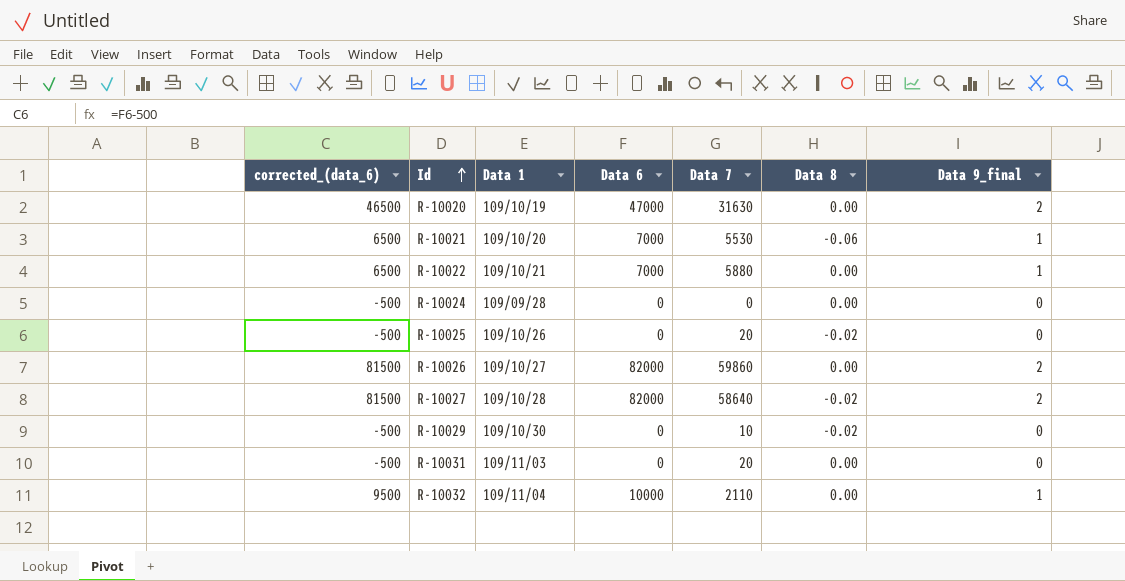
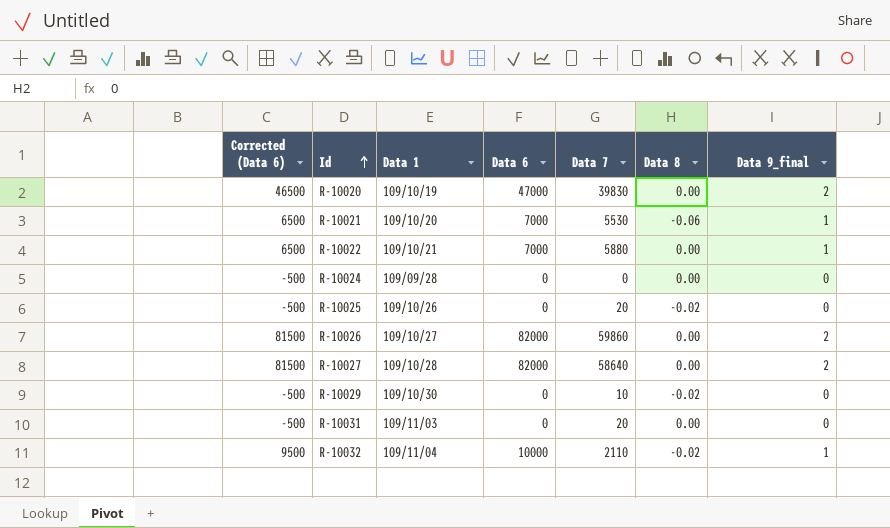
column name: corrected_(data_6) -> Corrected (Data 6)
R-10020 | Data 7: 31630 -> 39830
R-10027 | Data 8: -0.02 -> 0.00
R-10032 | Data 8: 0.00 -> -0.02

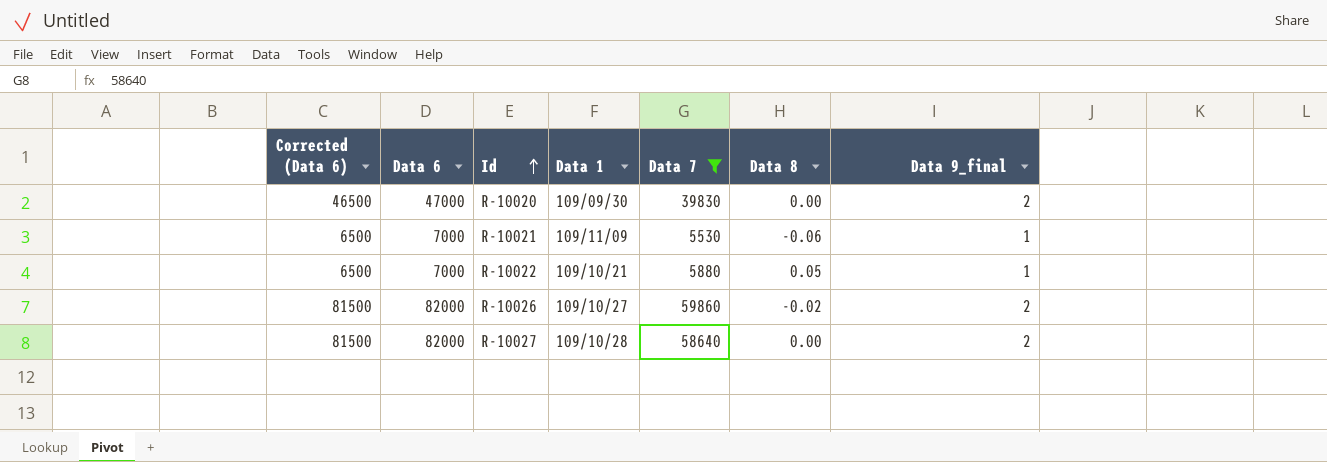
filter: none -> Data 7 >= 5530
column Data 6 | position: 4 -> 2
R-10020 | Data 1: 109/10/19 -> 109/09/30
R-10021 | Data 1: 109/10/20 -> 109/11/09
R-10022 | Data 8: 0.00 -> 0.05
R-10026 | Data 8: 0.00 -> -0.02

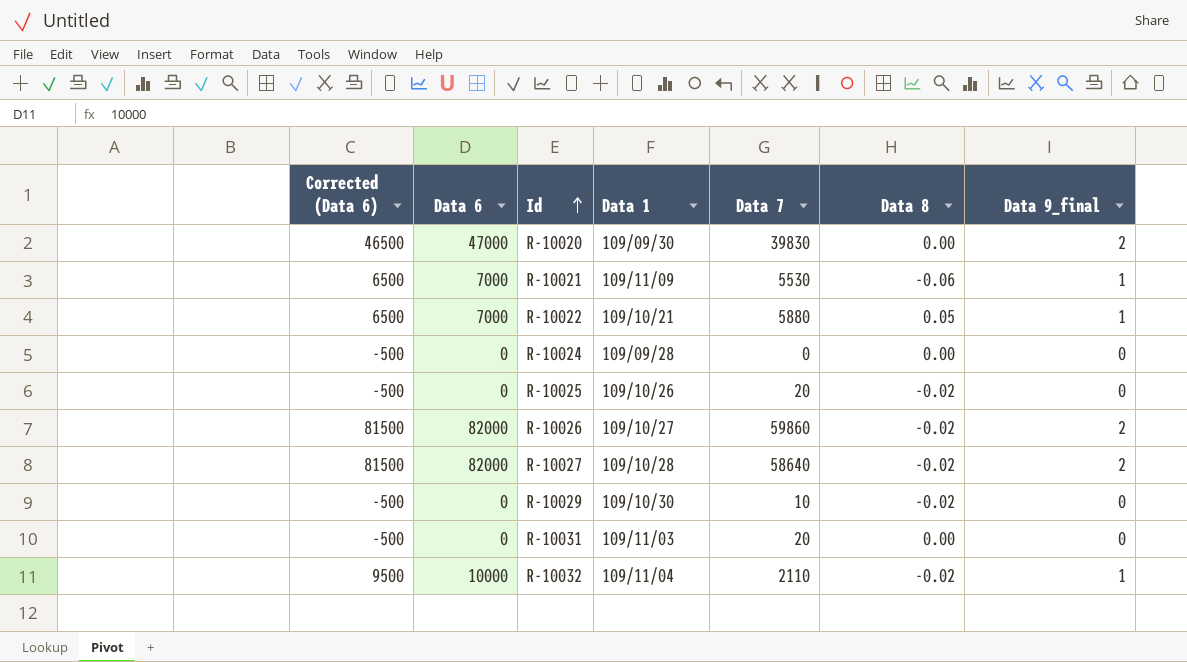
filter: Data 7 >= 5530 -> none
R-10027 | Data 8: 0.00 -> -0.02

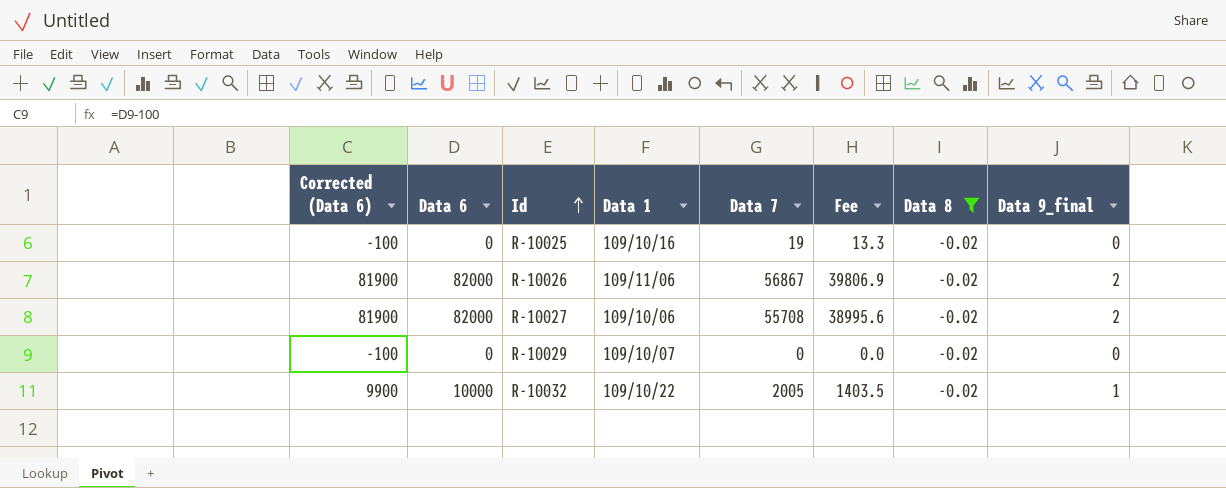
filter: none -> Data 8 = -0.02
column Corrected (Data 6) | formula: [Data 6] - 500 -> [Data 6] - 100
column Fee | formula: none -> [Data 7] * 0.7
R-10025 | Data 1: 109/10/26 -> 109/10/16
R-10025 | Data 7: 20 -> 19
R-10026 | Data 1: 109/10/27 -> 109/11/06
R-10026 | Data 7: 59860 -> 56867
R-10027 | Data 1: 109/10/28 -> 109/10/06
R-10027 | Data 7: 58640 -> 55708
R-10029 | Data 1: 109/10/30 -> 109/10/07
R-10029 | Data 7: 10 -> 0
R-10032 | Data 1: 109/11/04 -> 109/10/22
R-10032 | Data 7: 2110 -> 2005

